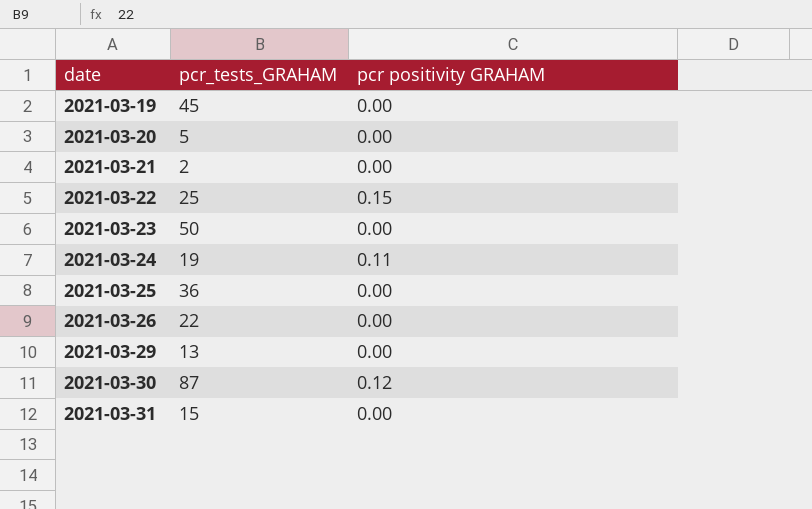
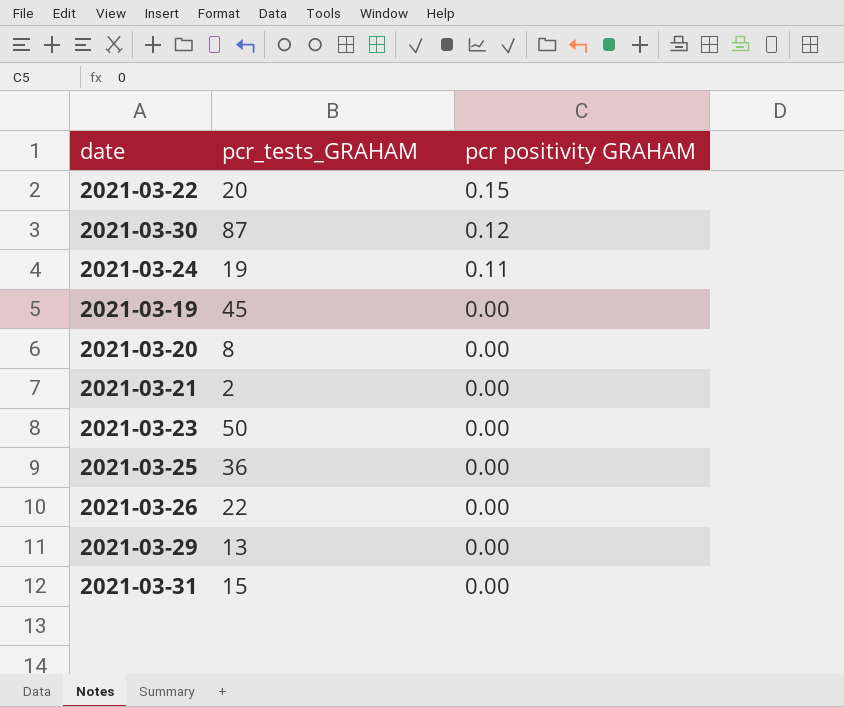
row order: date ascending -> pcr positivity GRAHAM descending
2021-03-22 | pcr_tests_GRAHAM: 25 -> 20
2021-03-20 | pcr_tests_GRAHAM: 5 -> 8

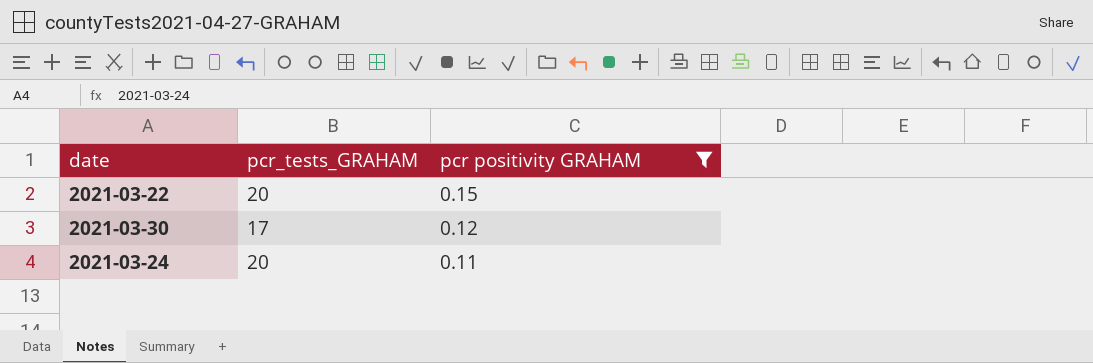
filter: none -> pcr positivity GRAHAM != 0.00
2021-03-30 | pcr_tests_GRAHAM: 87 -> 17
2021-03-24 | pcr_tests_GRAHAM: 19 -> 20

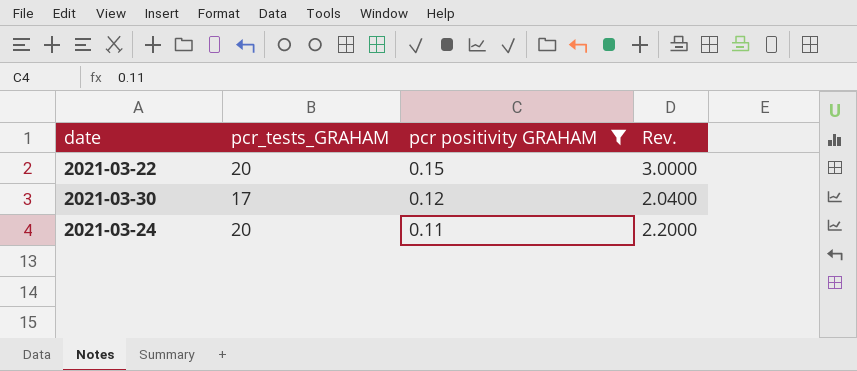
column Rev. | formula: none -> [pcr_tests_GRAHAM] * [pcr positivity GRAHAM]

